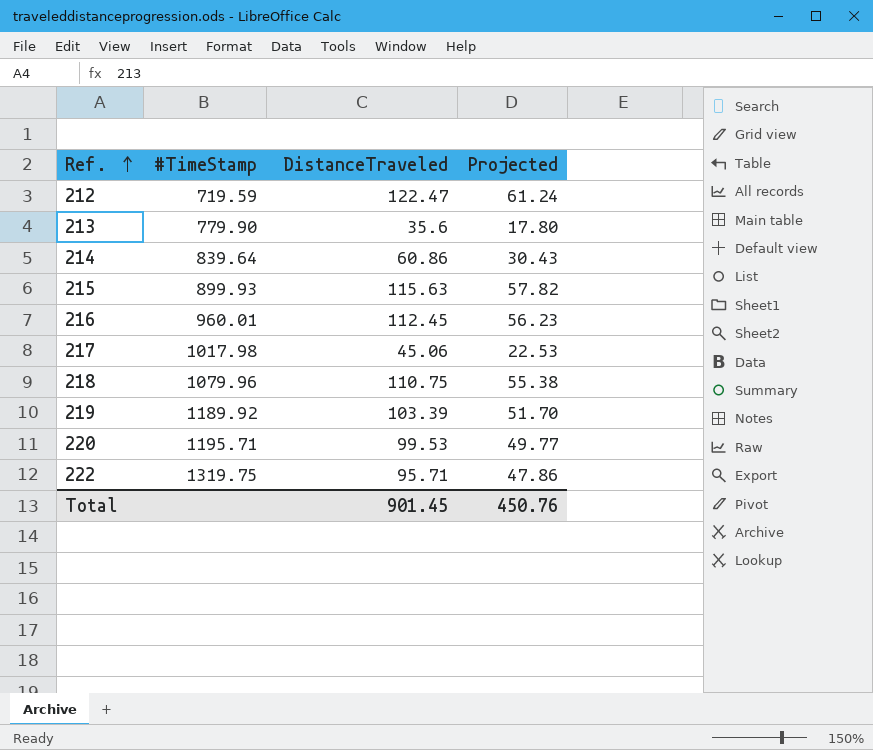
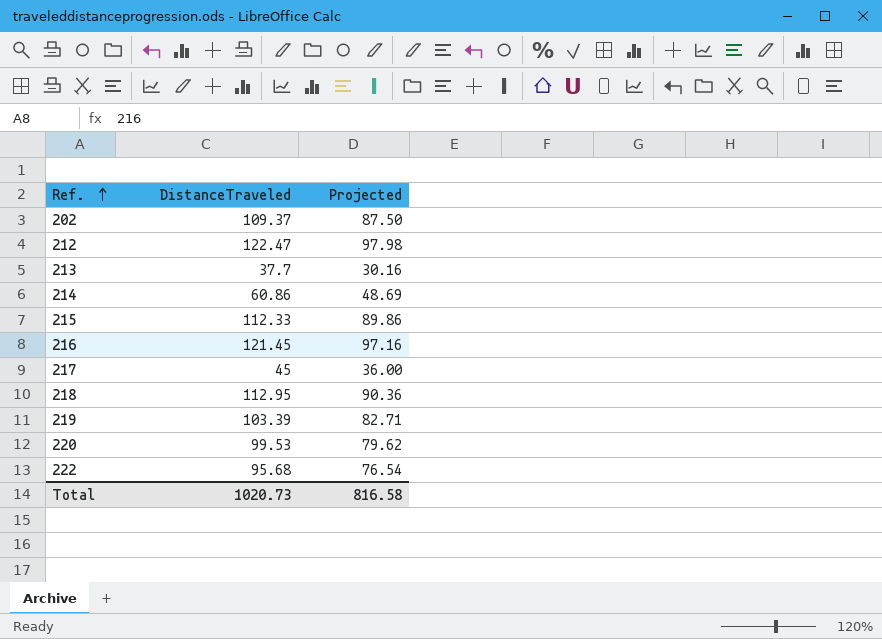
column #TimeStamp | position: 2 -> none
column Projected | formula: [DistanceTraveled] * 0.5 -> [DistanceTraveled] * 0.8
row 202: none -> 109.37 | 87.50
213 | DistanceTraveled: 35.6 -> 37.7
215 | DistanceTraveled: 115.63 -> 112.33
216 | DistanceTraveled: 112.45 -> 121.45
217 | DistanceTraveled: 45.06 -> 45
218 | DistanceTraveled: 110.75 -> 112.95
222 | DistanceTraveled: 95.71 -> 95.68
Total | DistanceTraveled: 901.45 -> 1020.73
Total | Projected: 450.76 -> 816.58

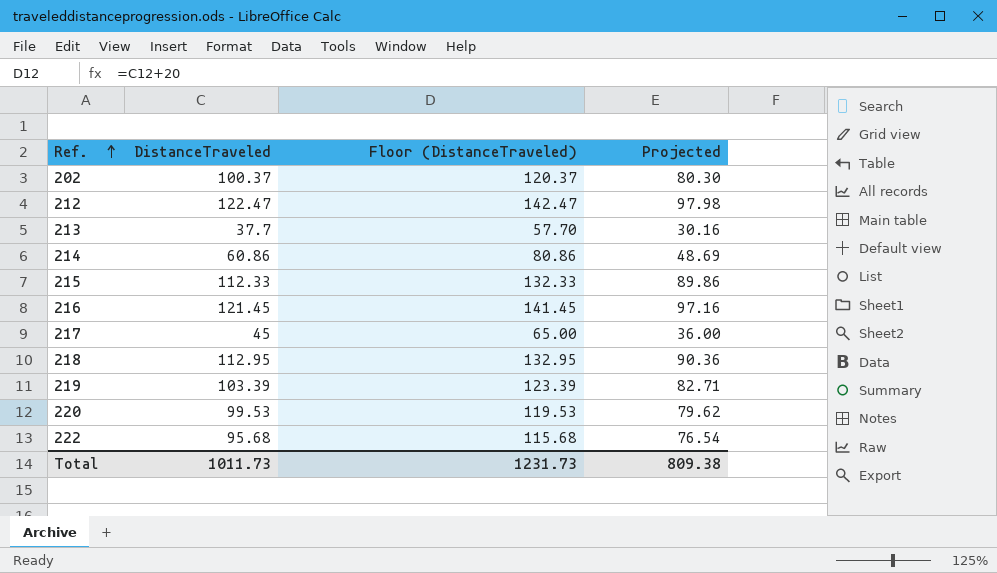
column Floor (DistanceTraveled) | formula: none -> [DistanceTraveled] + 20
202 | DistanceTraveled: 109.37 -> 100.37
202 | Projected: 87.50 -> 80.30
Total | DistanceTraveled: 1020.73 -> 1011.73
Total | Projected: 816.58 -> 809.38

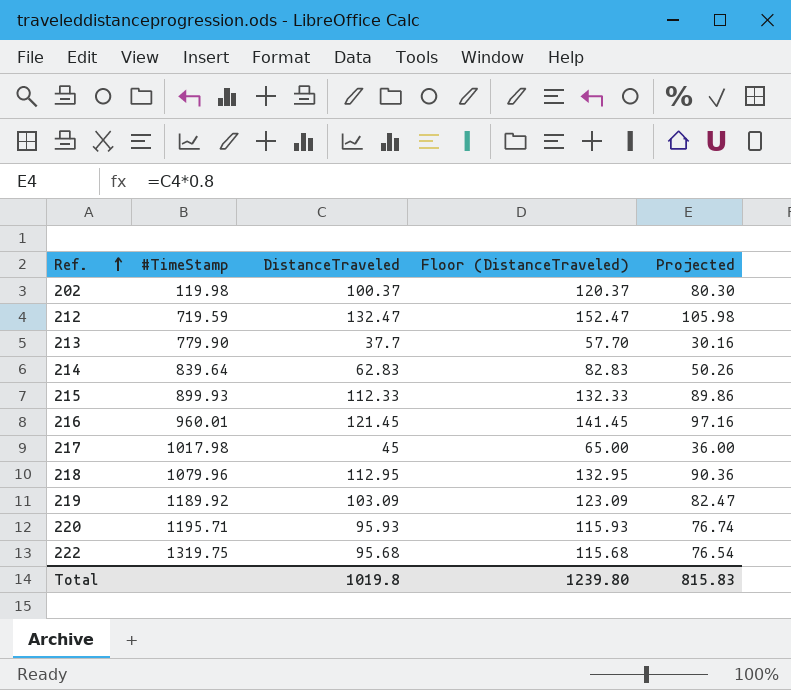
column #TimeStamp | position: none -> 2
212 | DistanceTraveled: 122.47 -> 132.47
212 | Floor (DistanceTraveled): 142.47 -> 152.47
212 | Projected: 97.98 -> 105.98
214 | DistanceTraveled: 60.86 -> 62.83
214 | Floor (DistanceTraveled): 80.86 -> 82.83
214 | Projected: 48.69 -> 50.26
219 | DistanceTraveled: 103.39 -> 103.09
219 | Floor (DistanceTraveled): 123.39 -> 123.09
219 | Projected: 82.71 -> 82.47
220 | DistanceTraveled: 99.53 -> 95.93
220 | Floor (DistanceTraveled): 119.53 -> 115.93
220 | Projected: 79.62 -> 76.74
Total | DistanceTraveled: 1011.73 -> 1019.8
Total | Floor (DistanceTraveled): 1231.73 -> 1239.80
Total | Projected: 809.38 -> 815.83

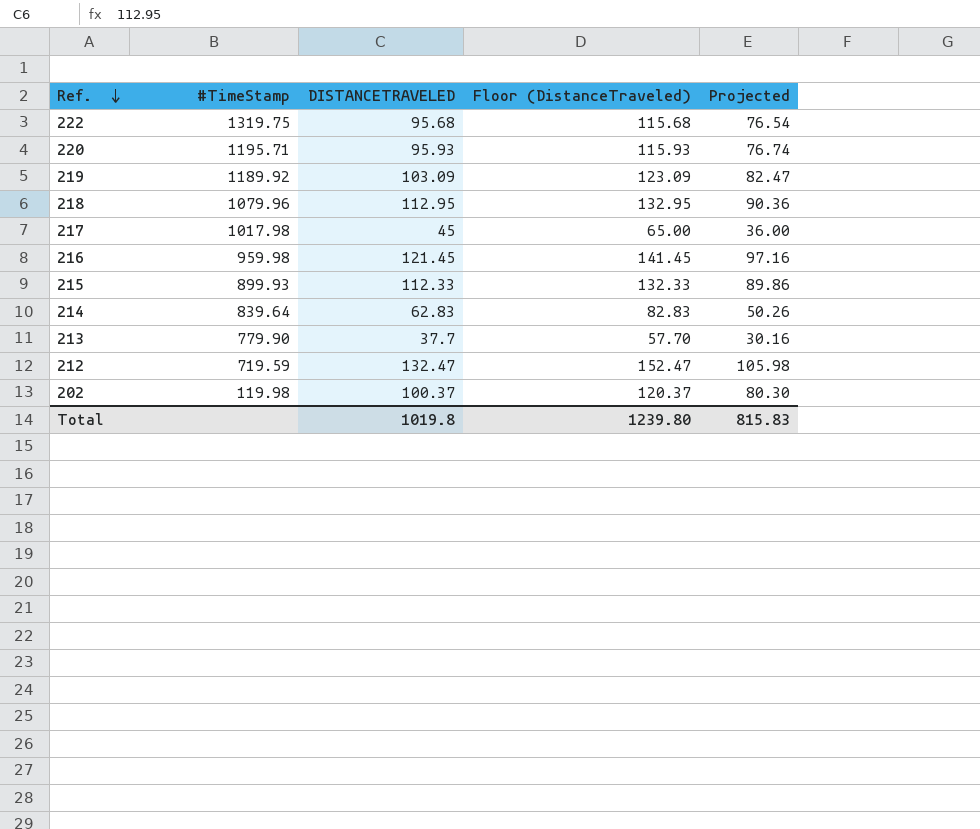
row order: Ref. ascending -> Ref. descending
column name: DistanceTraveled -> DISTANCETRAVELED
216 | #TimeStamp: 960.01 -> 959.98

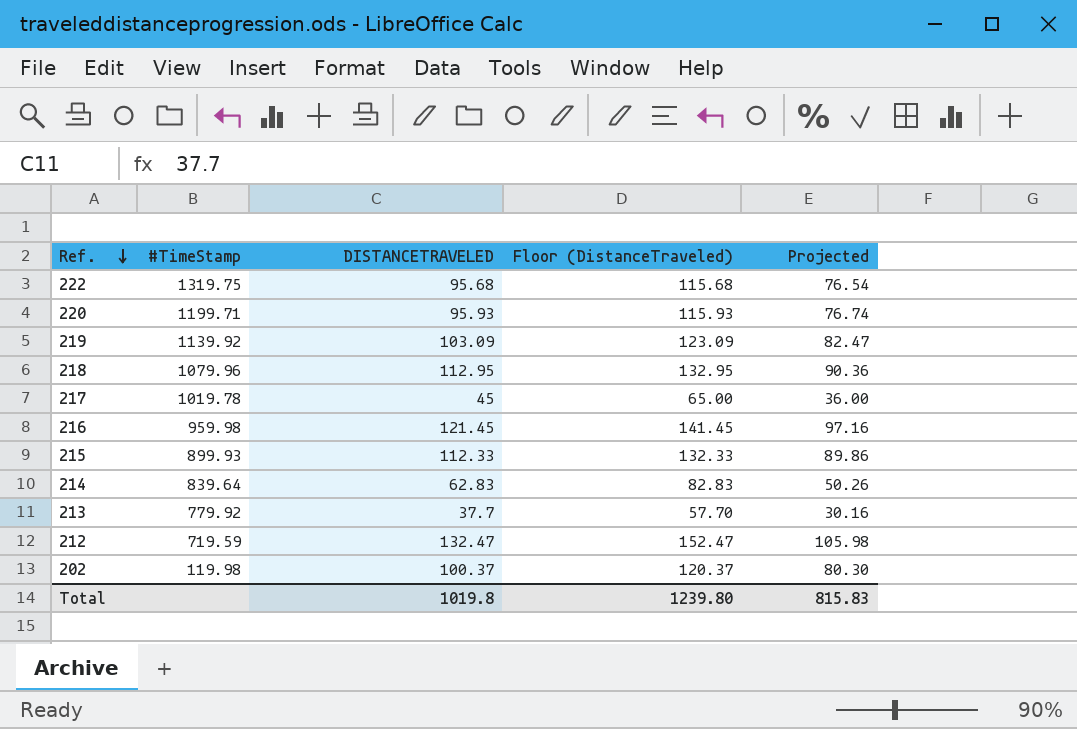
220 | #TimeStamp: 1195.71 -> 1199.71
219 | #TimeStamp: 1189.92 -> 1139.92
217 | #TimeStamp: 1017.98 -> 1019.78
213 | #TimeStamp: 779.90 -> 779.92

